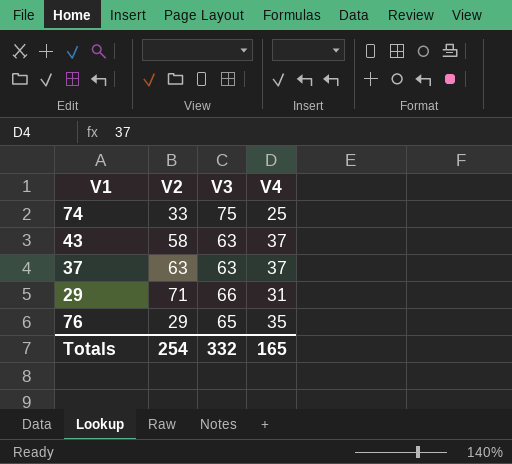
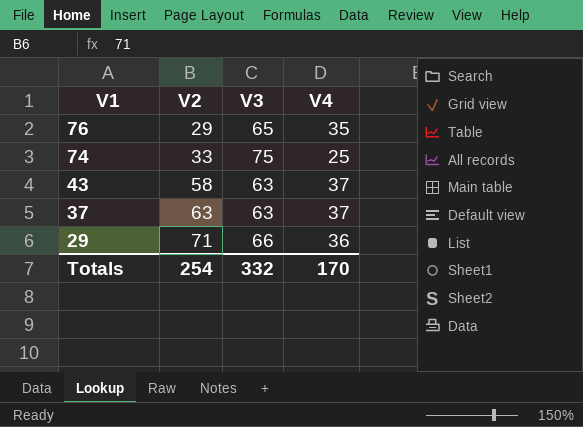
row order: none -> V1 descending
29 | V4: 31 -> 36
Totals | V4: 165 -> 170

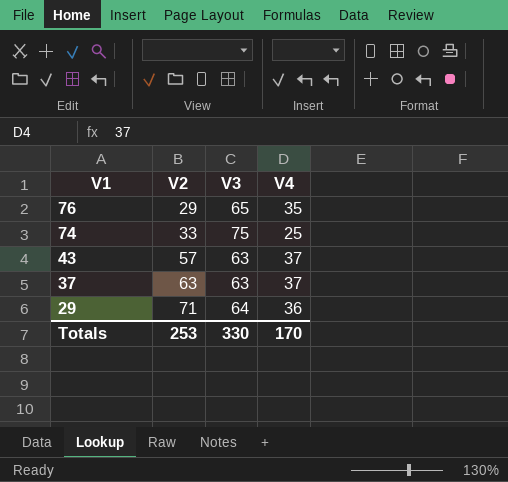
43 | V2: 58 -> 57
29 | V3: 66 -> 64
Totals | V2: 254 -> 253
Totals | V3: 332 -> 330

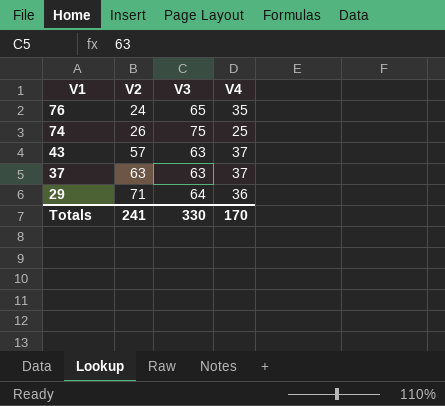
76 | V2: 29 -> 24
74 | V2: 33 -> 26
Totals | V2: 253 -> 241

